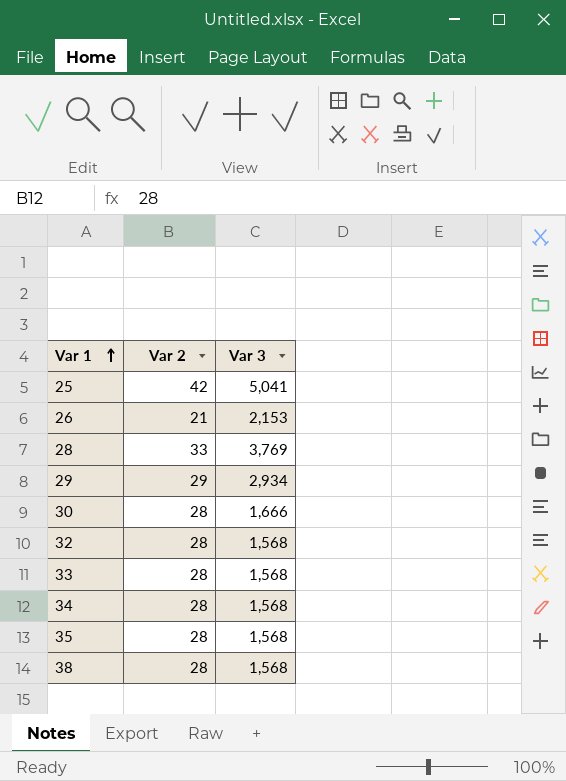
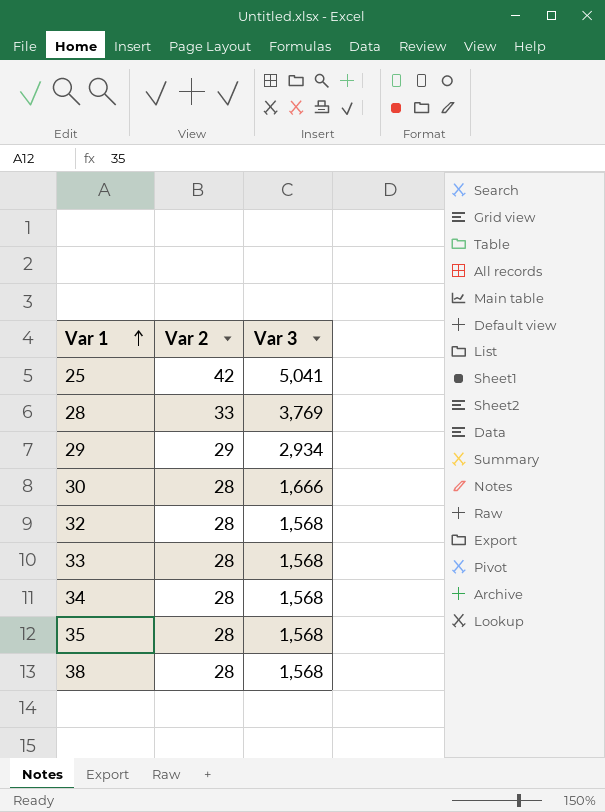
row 26: 21 | 2,153 -> none

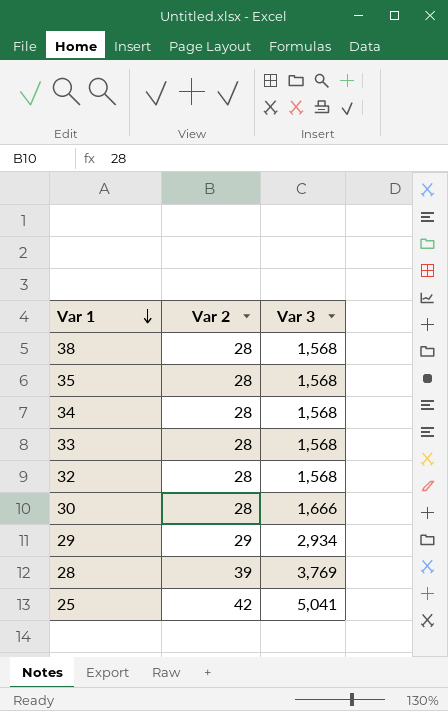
row order: Var 1 ascending -> Var 1 descending
28 | Var 2: 33 -> 39

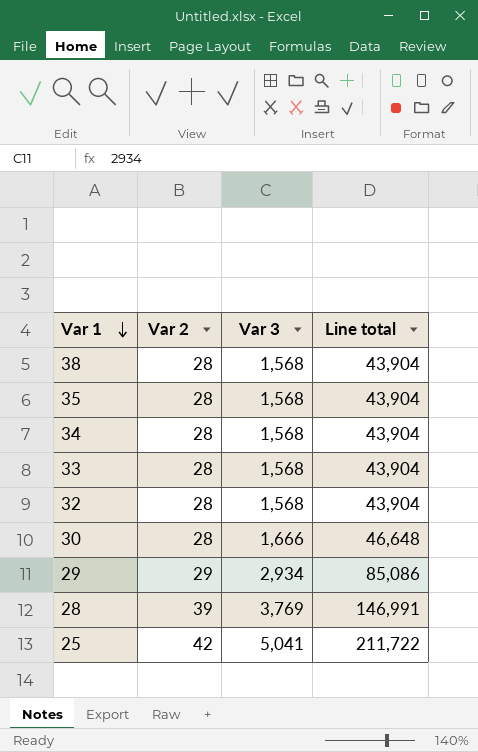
column Line total | formula: none -> [Var 2] * [Var 3]

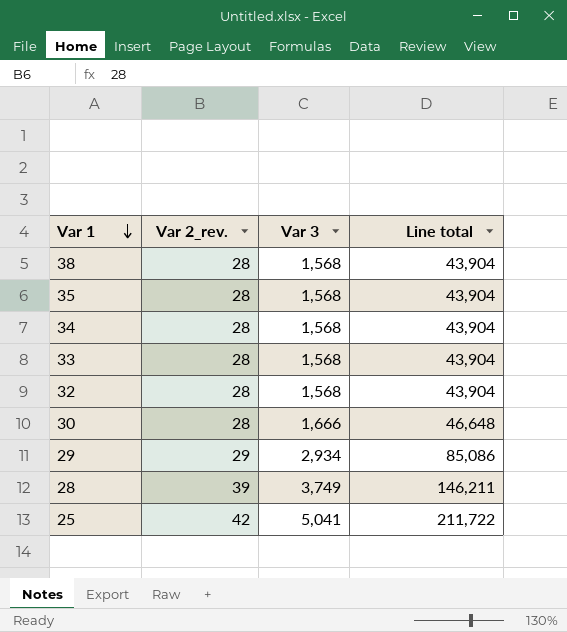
column name: Var 2 -> Var 2_rev.
28 | Var 3: 3,769 -> 3,749
28 | Line total: 146,991 -> 146,211

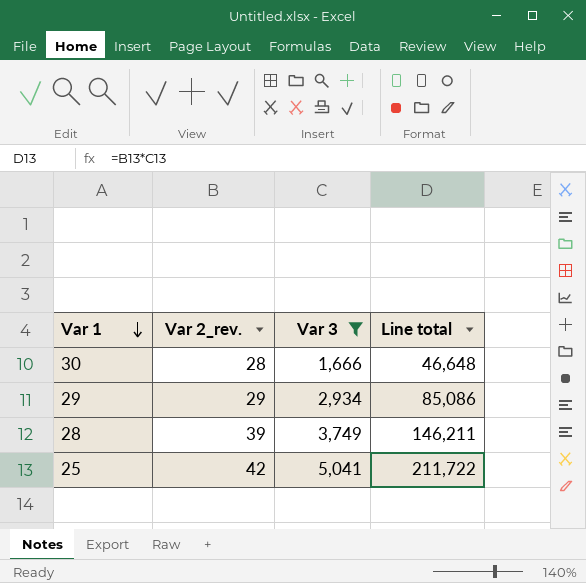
filter: none -> Var 3 != 1,568

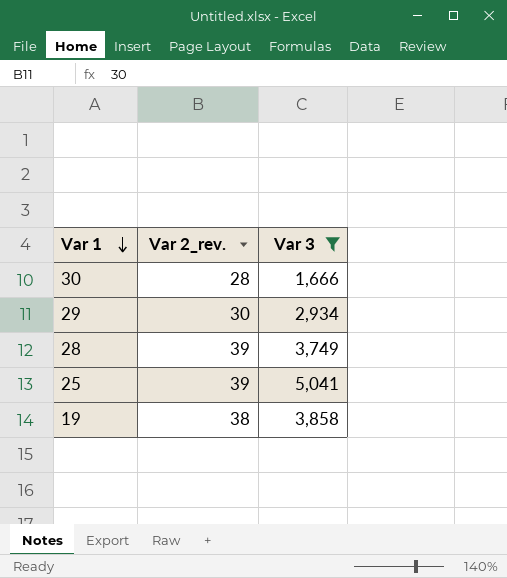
column Line total | formula: [Var 2_rev.] * [Var 3] -> none
29 | Var 2_rev.: 29 -> 30
25 | Var 2_rev.: 42 -> 39
row 19: none -> 38 | 3,858

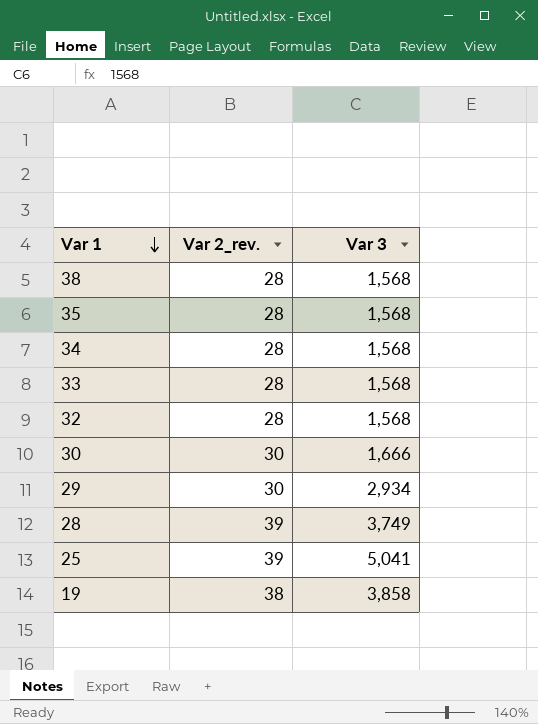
filter: Var 3 != 1,568 -> none
30 | Var 2_rev.: 28 -> 30

